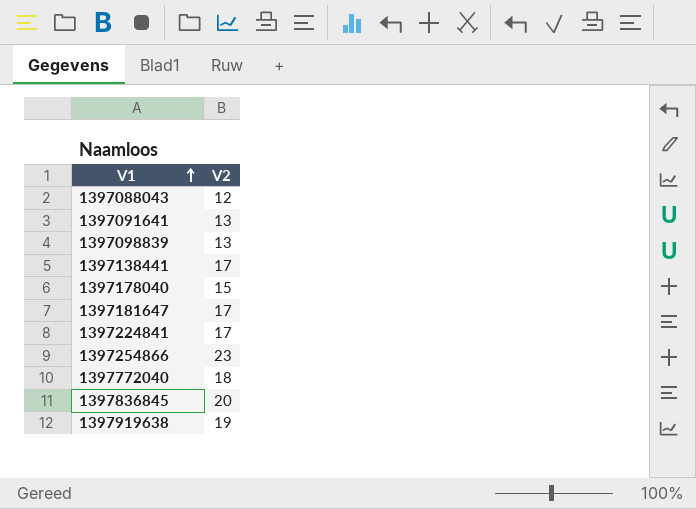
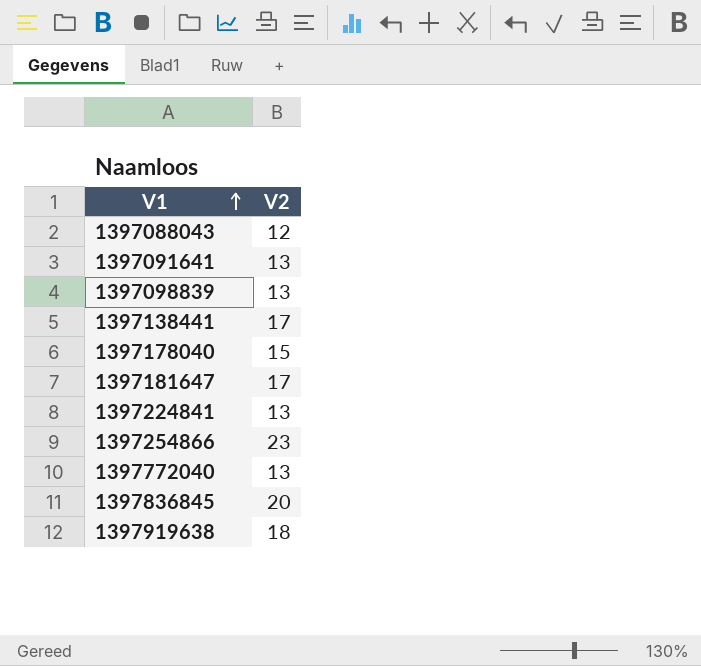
1397224841 | V2: 17 -> 13
1397772040 | V2: 18 -> 13
1397919638 | V2: 19 -> 18

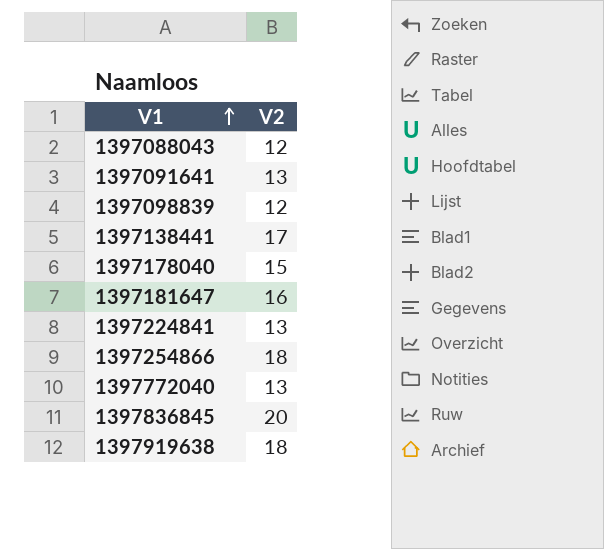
1397098839 | V2: 13 -> 12
1397181647 | V2: 17 -> 16
1397254866 | V2: 23 -> 18

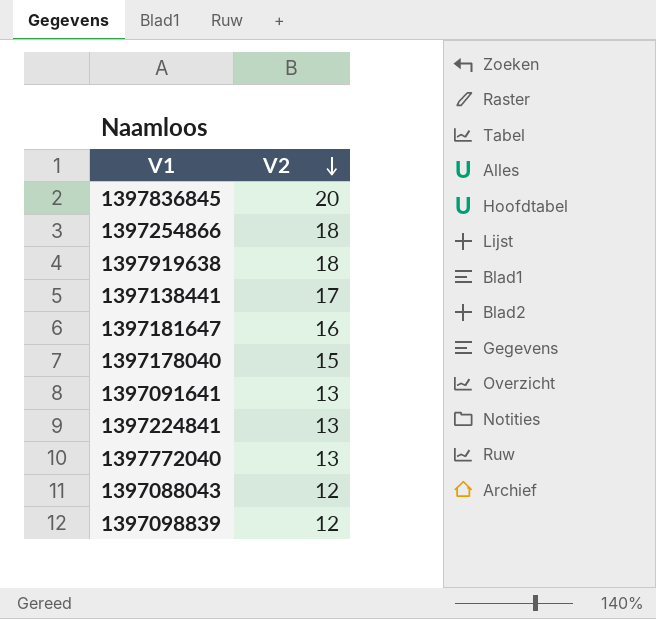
row order: V1 ascending -> V2 descending

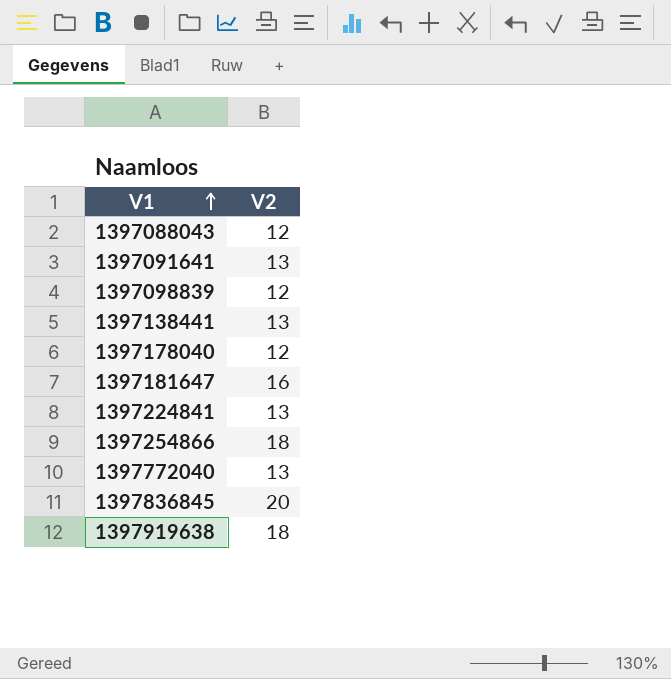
row order: V2 descending -> V1 ascending
1397138441 | V2: 17 -> 13
1397178040 | V2: 15 -> 12

